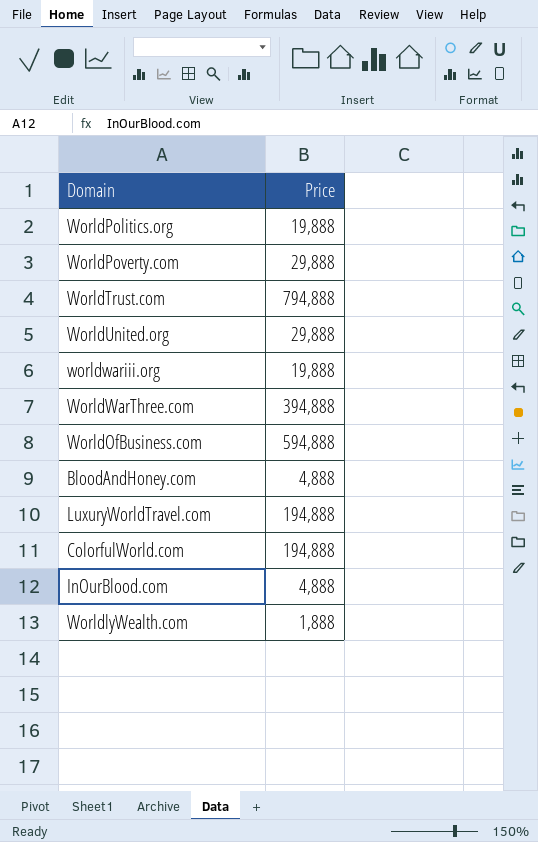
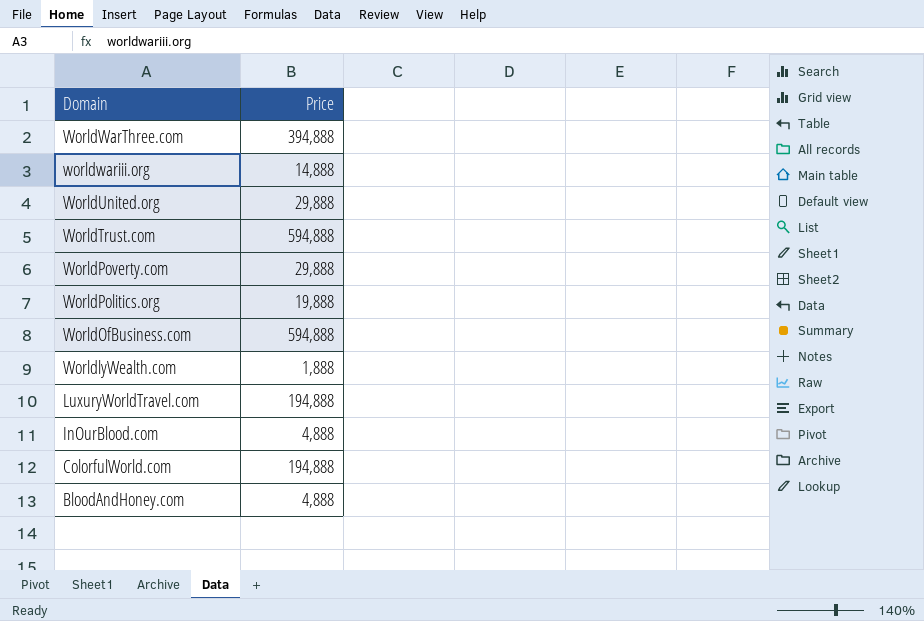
row order: none -> Domain descending
worldwariii.org | Price: 19,888 -> 14,888
WorldTrust.com | Price: 794,888 -> 594,888

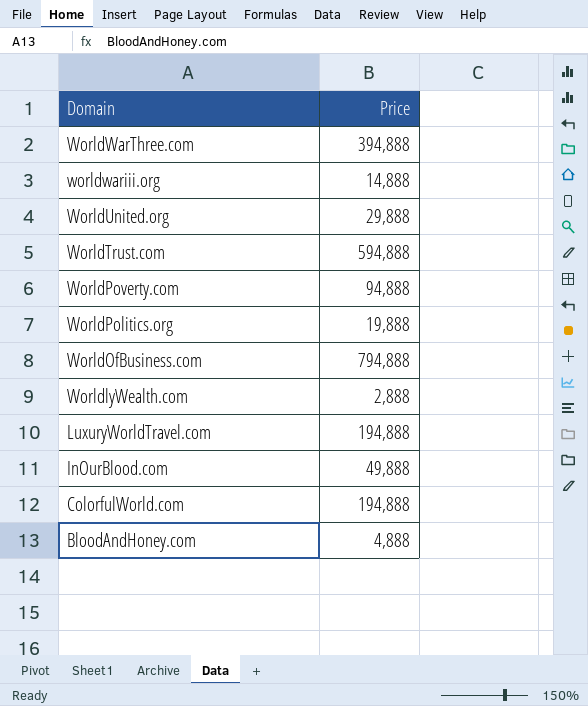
WorldPoverty.com | Price: 29,888 -> 94,888
WorldOfBusiness.com | Price: 594,888 -> 794,888
WorldlyWealth.com | Price: 1,888 -> 2,888
InOurBlood.com | Price: 4,888 -> 49,888

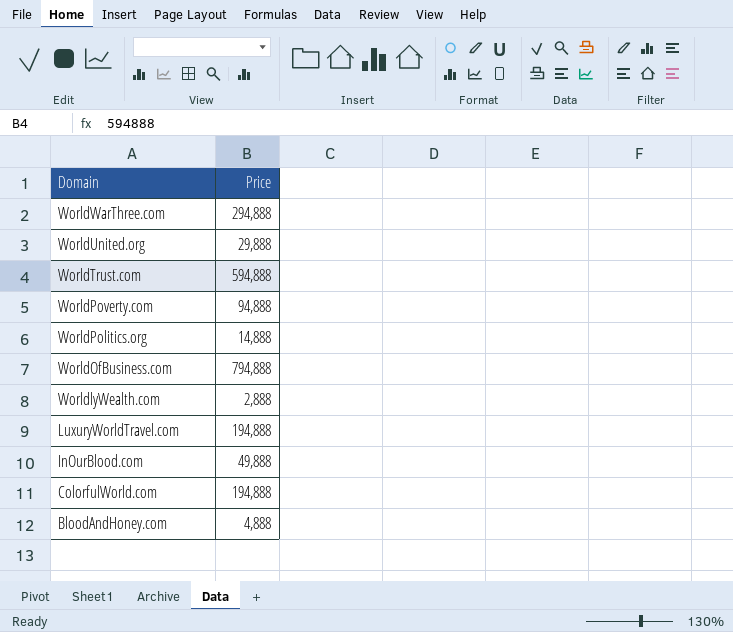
row worldwariii.org: 14,888 -> none
WorldWarThree.com | Price: 394,888 -> 294,888
WorldPolitics.org | Price: 19,888 -> 14,888

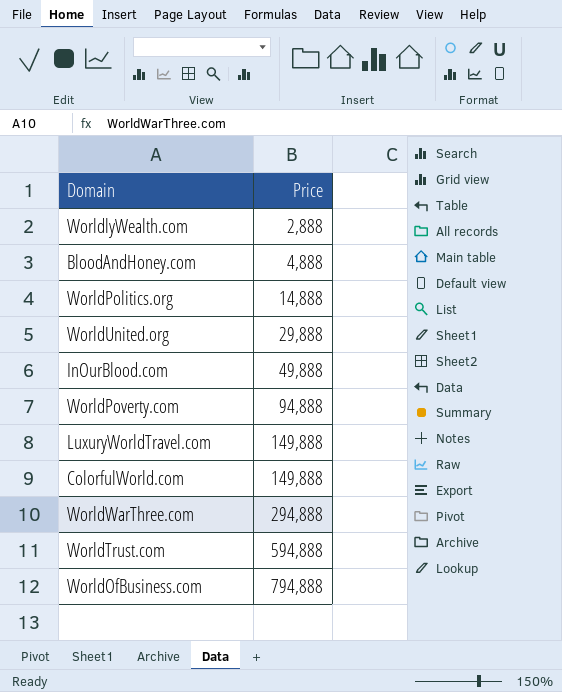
row order: Domain descending -> Price ascending
LuxuryWorldTravel.com | Price: 194,888 -> 149,888
ColorfulWorld.com | Price: 194,888 -> 149,888

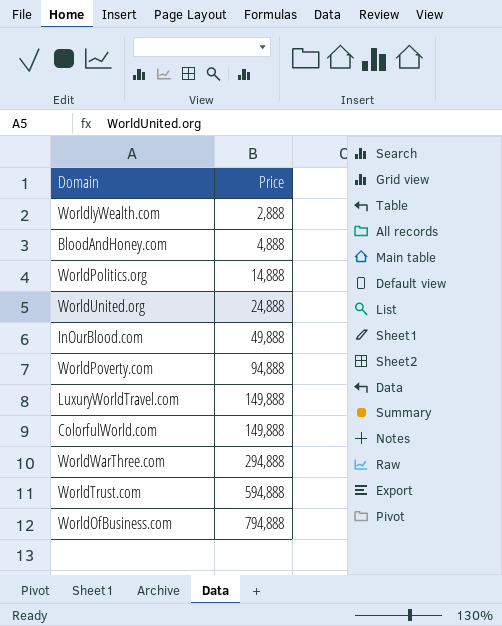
WorldUnited.org | Price: 29,888 -> 24,888

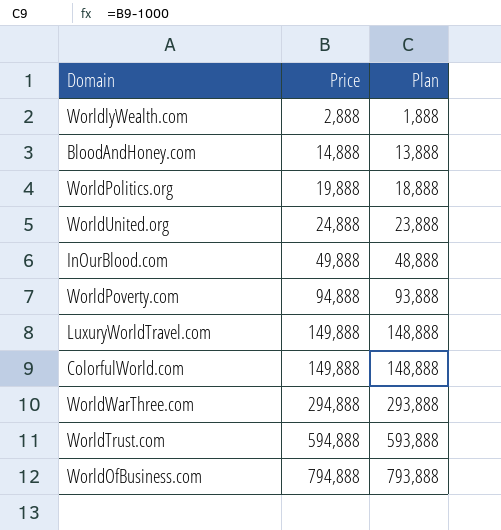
column Plan | formula: none -> [Price] - 1000
BloodAndHoney.com | Price: 4,888 -> 14,888
WorldPolitics.org | Price: 14,888 -> 19,888

